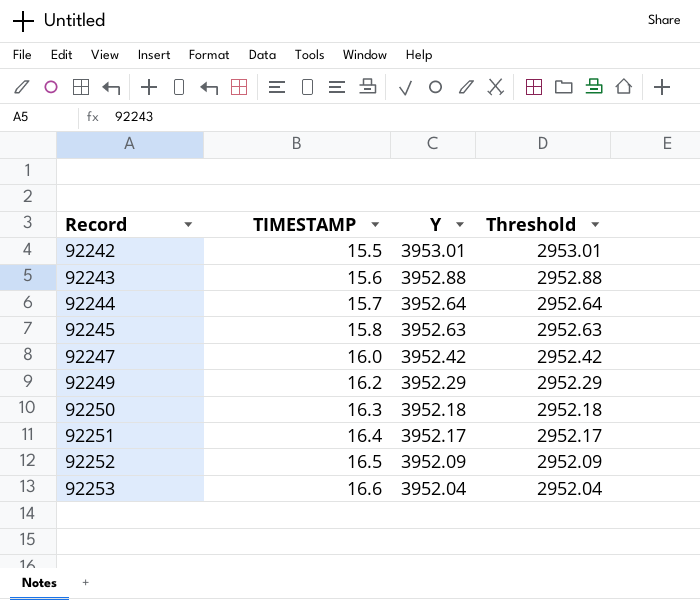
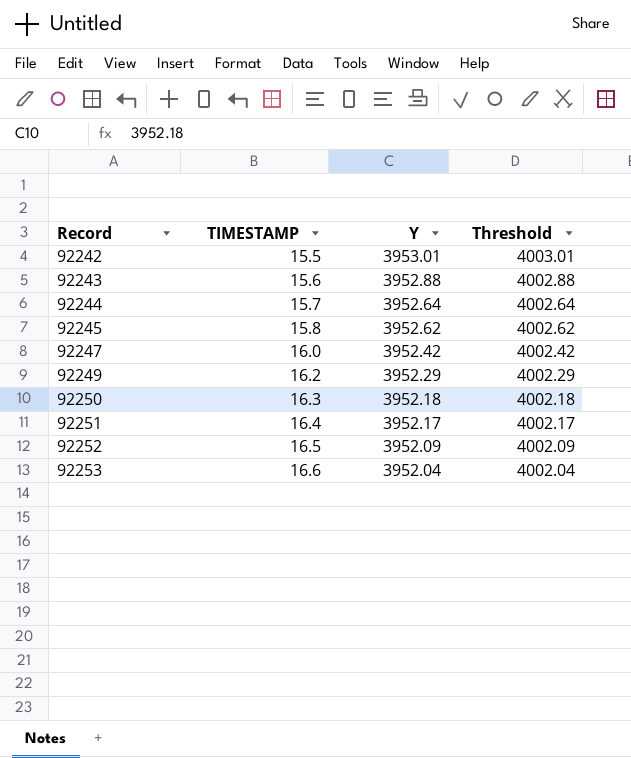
column Threshold | formula: [Y] - 1000 -> [Y] + 50
92245 | Y: 3952.63 -> 3952.62

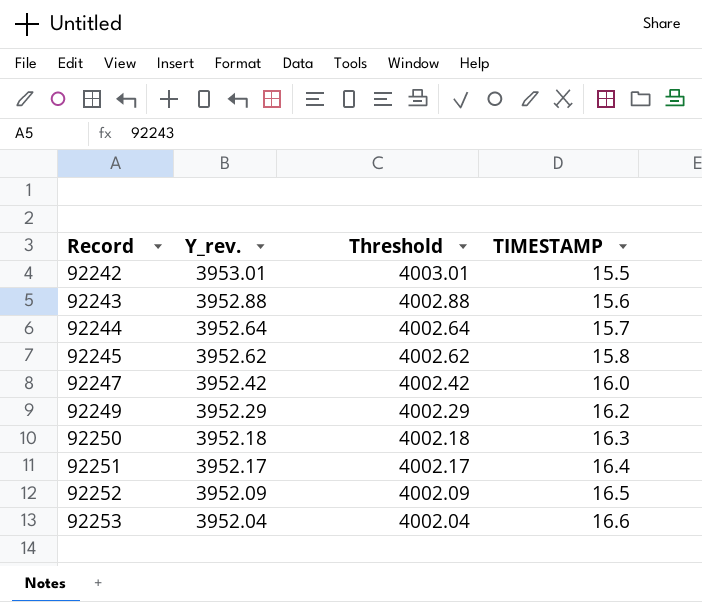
column name: Y -> Y_rev.
column TIMESTAMP | position: 2 -> 4

